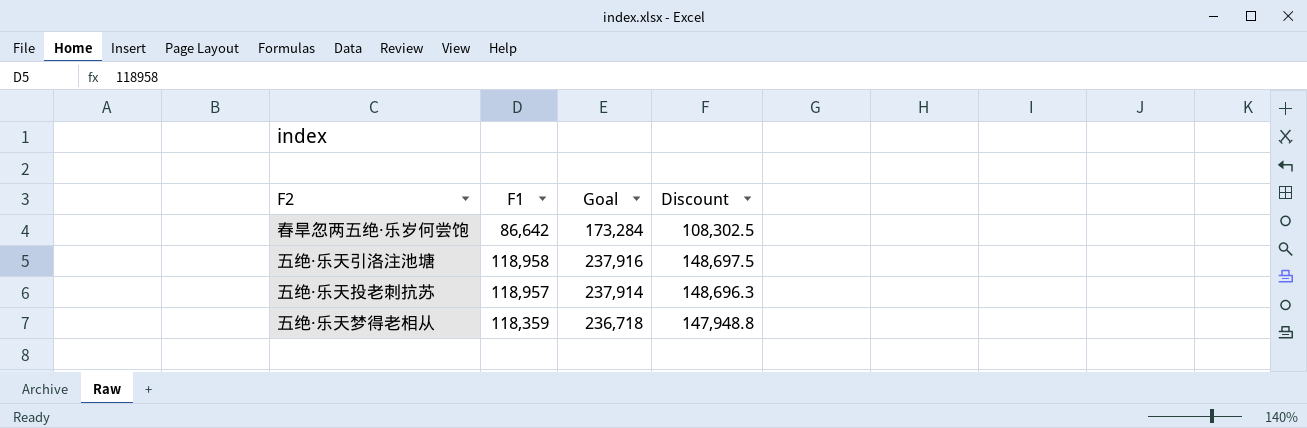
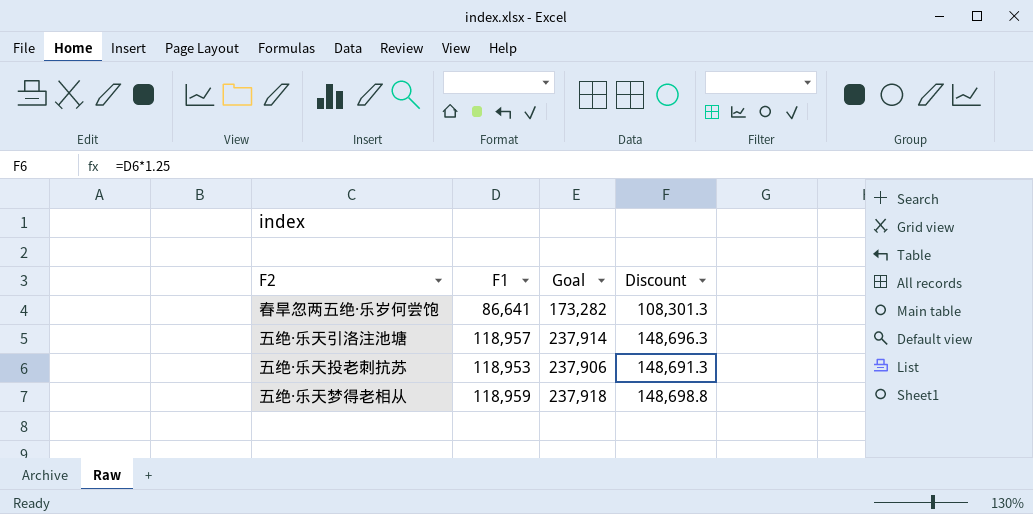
春旱忽两五绝·乐岁何尝饱 | F1: 86,642 -> 86,641
春旱忽两五绝·乐岁何尝饱 | Goal: 173,284 -> 173,282
春旱忽两五绝·乐岁何尝饱 | Discount: 108,302.5 -> 108,301.3
五绝·乐天引洛注池塘 | F1: 118,958 -> 118,957
五绝·乐天引洛注池塘 | Goal: 237,916 -> 237,914
五绝·乐天引洛注池塘 | Discount: 148,697.5 -> 148,696.3
五绝·乐天投老刺抗苏 | F1: 118,957 -> 118,953
五绝·乐天投老刺抗苏 | Goal: 237,914 -> 237,906
五绝·乐天投老刺抗苏 | Discount: 148,696.3 -> 148,691.3
五绝·乐天梦得老相从 | F1: 118,359 -> 118,959
五绝·乐天梦得老相从 | Goal: 236,718 -> 237,918
五绝·乐天梦得老相从 | Discount: 147,948.8 -> 148,698.8

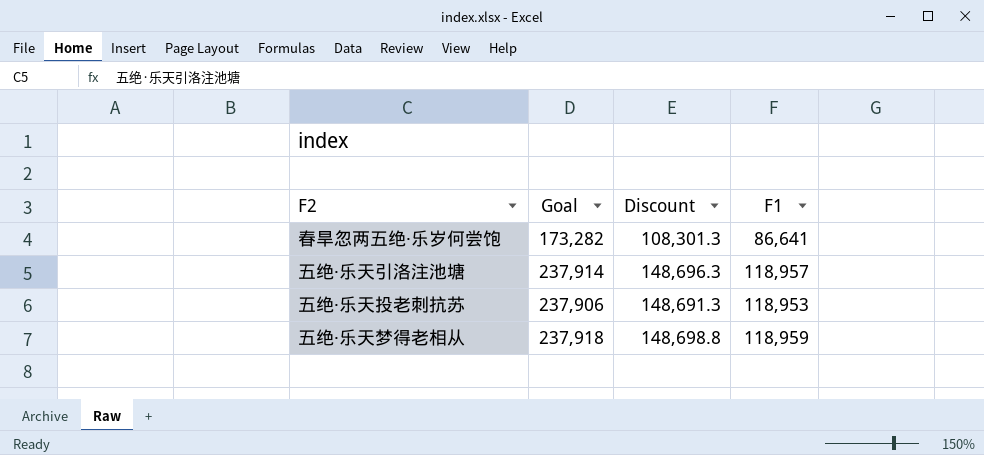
column F1 | position: 2 -> 4

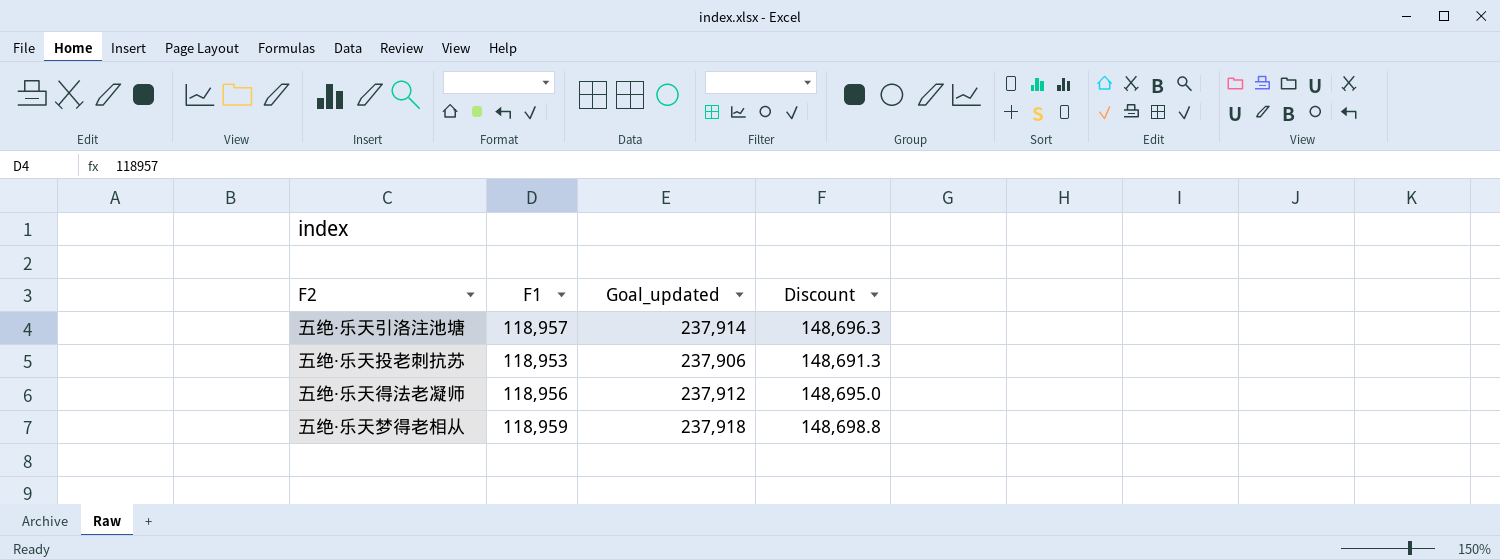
column F1 | position: 4 -> 2
column name: Goal -> Goal_updated
row 春旱忽两五绝·乐岁何尝饱: 173,282 | 108,301.3 | 86,641 -> none
row 五绝·乐天得法老凝师: none -> 118,956 | 237,912 | 148,695.0

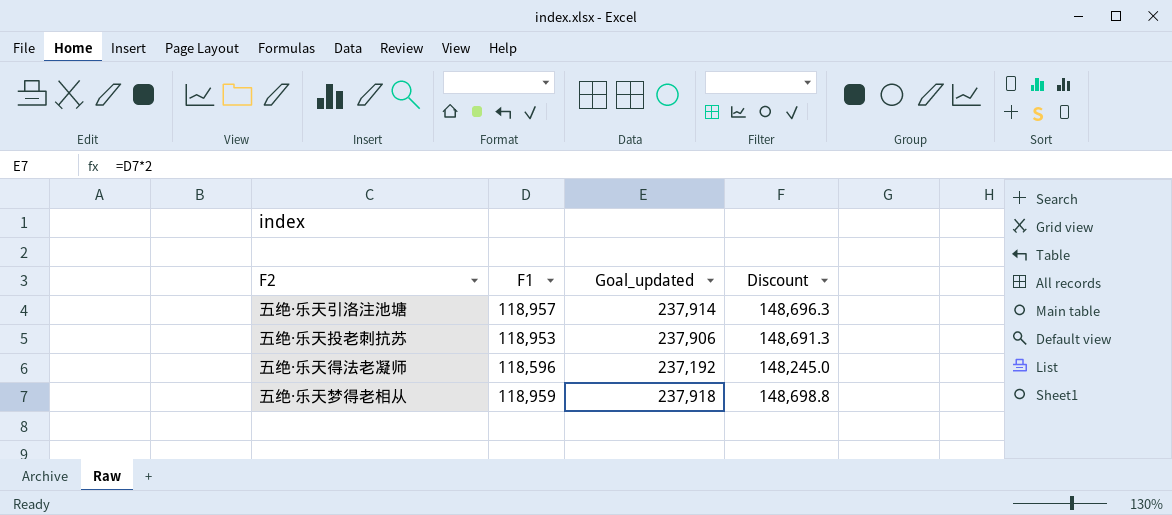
五绝·乐天得法老凝师 | F1: 118,956 -> 118,596
五绝·乐天得法老凝师 | Goal_updated: 237,912 -> 237,192
五绝·乐天得法老凝师 | Discount: 148,695.0 -> 148,245.0

